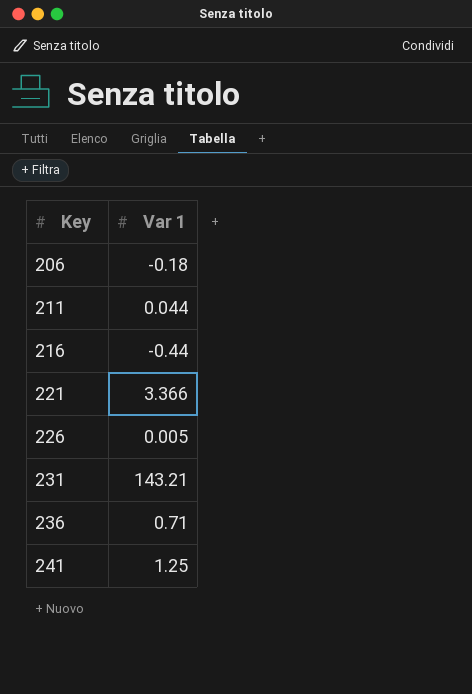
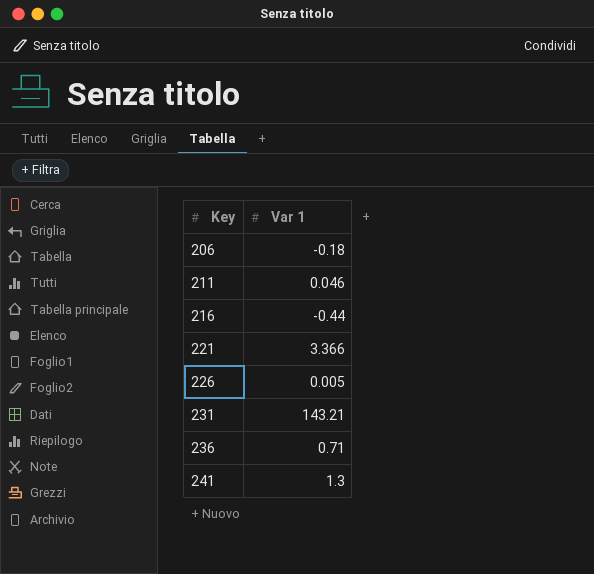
211 | Var 1: 0.044 -> 0.046
241 | Var 1: 1.25 -> 1.3

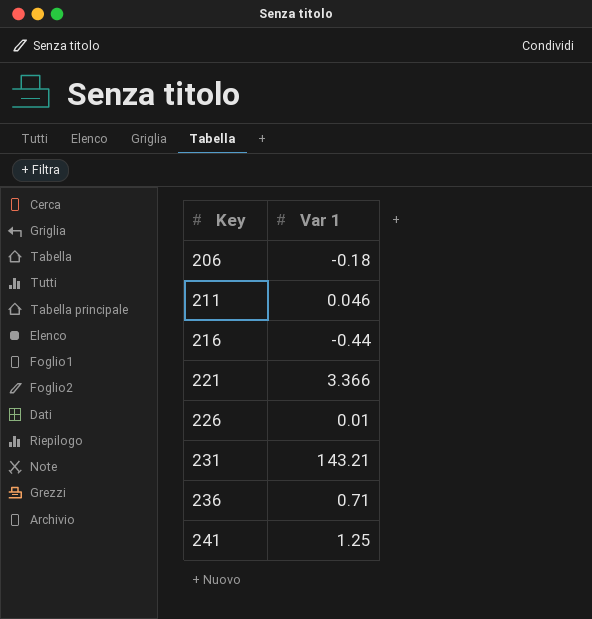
226 | Var 1: 0.005 -> 0.01
241 | Var 1: 1.3 -> 1.25

